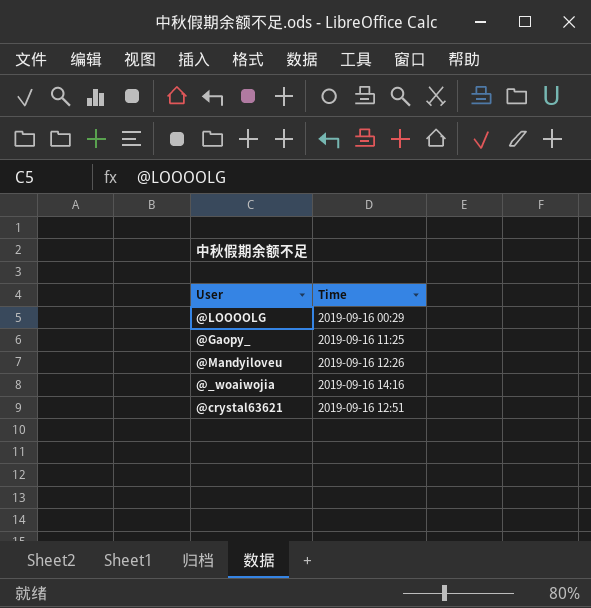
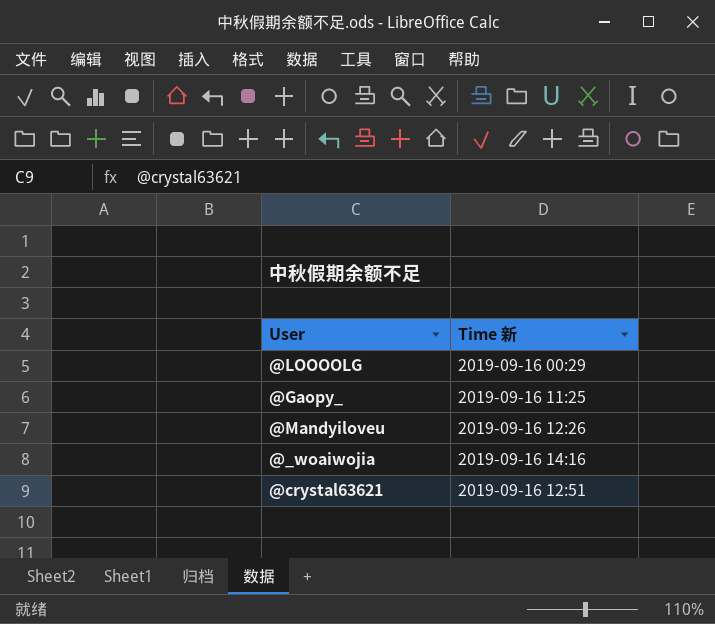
column name: Time -> Time 新

